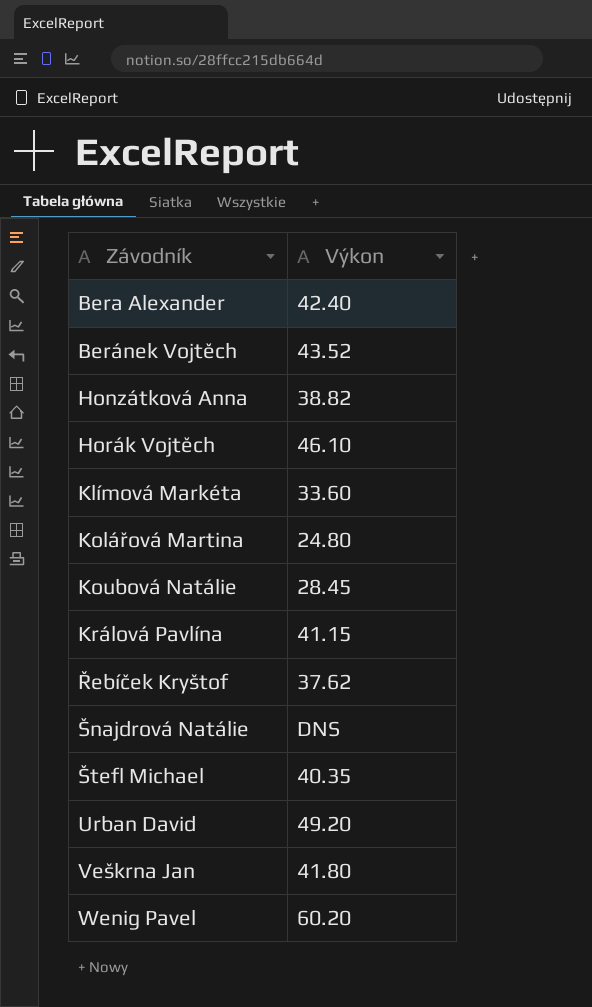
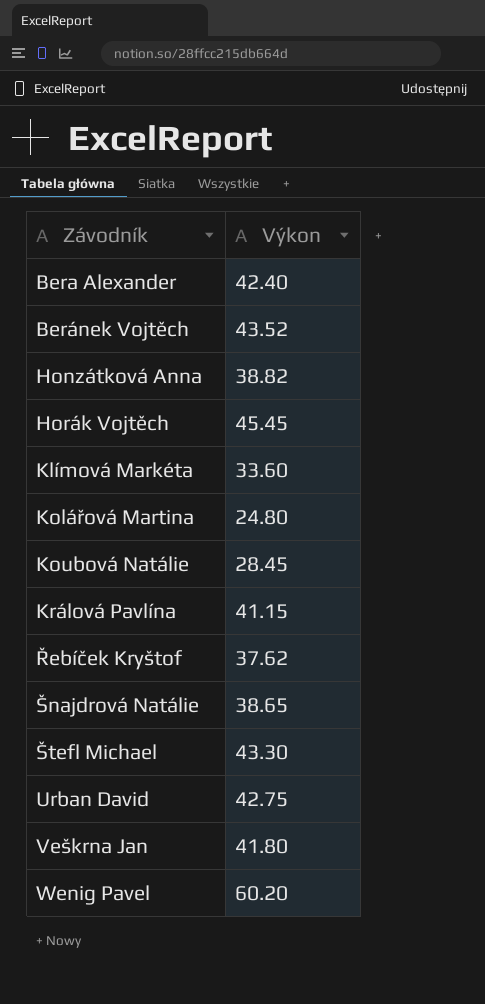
Horák Vojtěch | Výkon: 46.10 -> 45.45
Šnajdrová Natálie | Výkon: DNS -> 38.65
Štefl Michael | Výkon: 40.35 -> 43.30
Urban David | Výkon: 49.20 -> 42.75

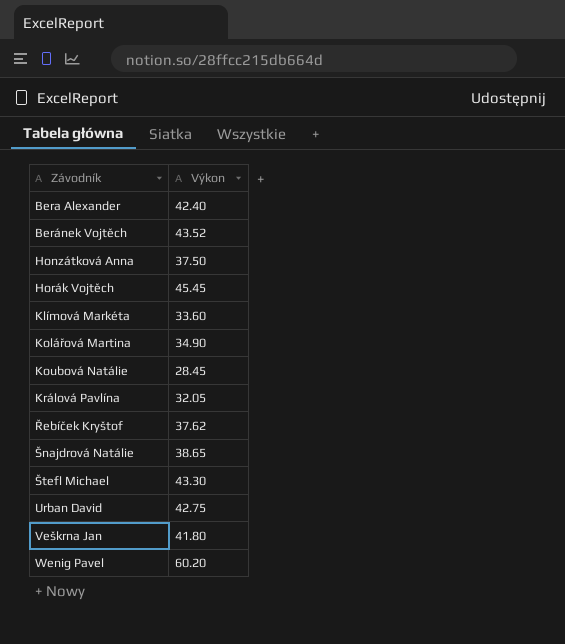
Honzátková Anna | Výkon: 38.82 -> 37.50
Kolářová Martina | Výkon: 24.80 -> 34.90
Králová Pavlína | Výkon: 41.15 -> 32.05

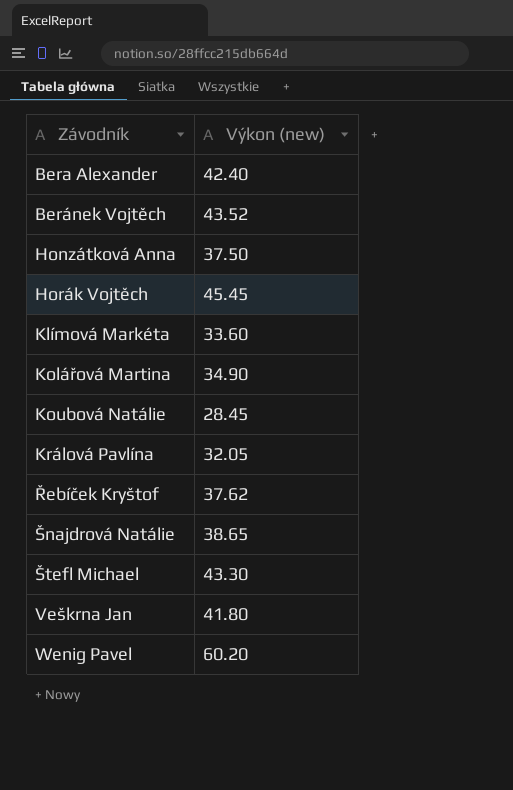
column name: Výkon -> Výkon (new)
row Urban David: 42.75 -> none

